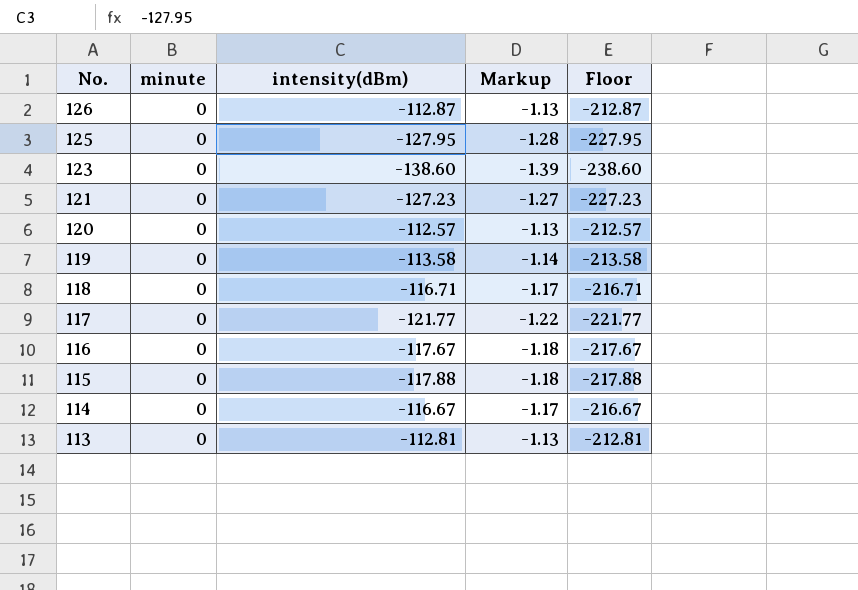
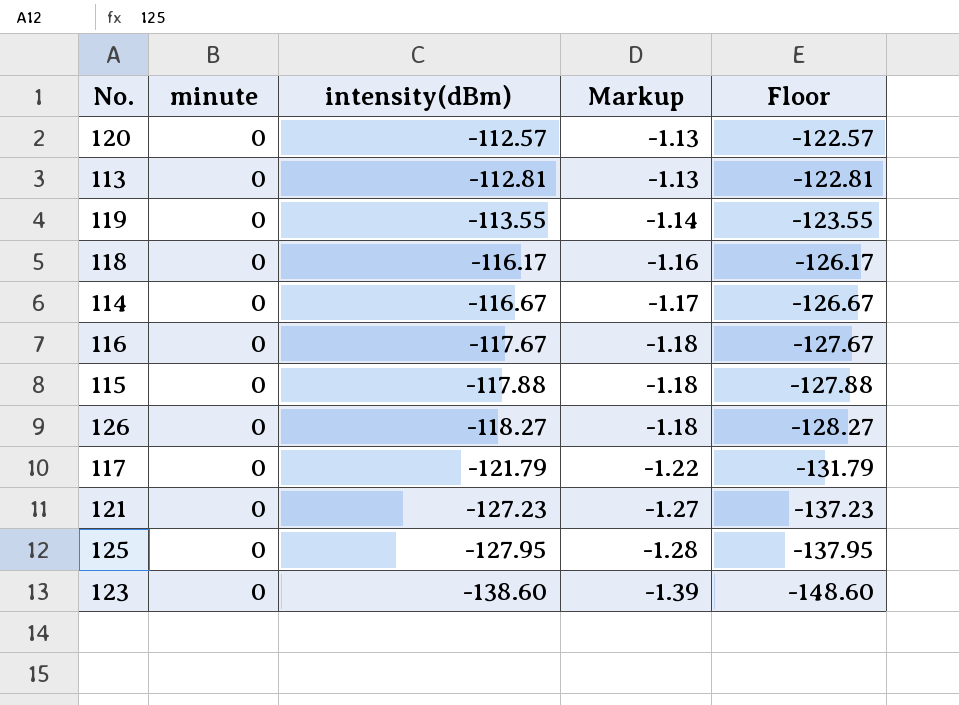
row order: No. descending -> intensity(dBm) descending
column Floor | formula: [intensity(dBm)] - 100 -> [intensity(dBm)] - 10
119 | intensity(dBm): -113.58 -> -113.55
118 | intensity(dBm): -116.71 -> -116.17
118 | Markup: -1.17 -> -1.16
126 | intensity(dBm): -112.87 -> -118.27
126 | Markup: -1.13 -> -1.18
117 | intensity(dBm): -121.77 -> -121.79

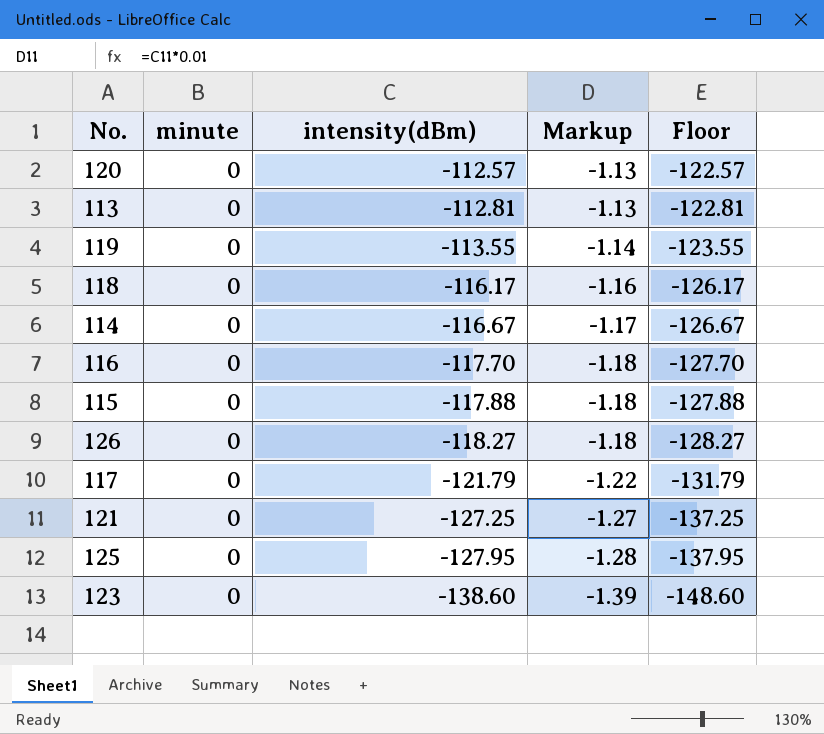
116 | intensity(dBm): -117.67 -> -117.70
116 | Floor: -127.67 -> -127.70
121 | intensity(dBm): -127.23 -> -127.25
121 | Floor: -137.23 -> -137.25

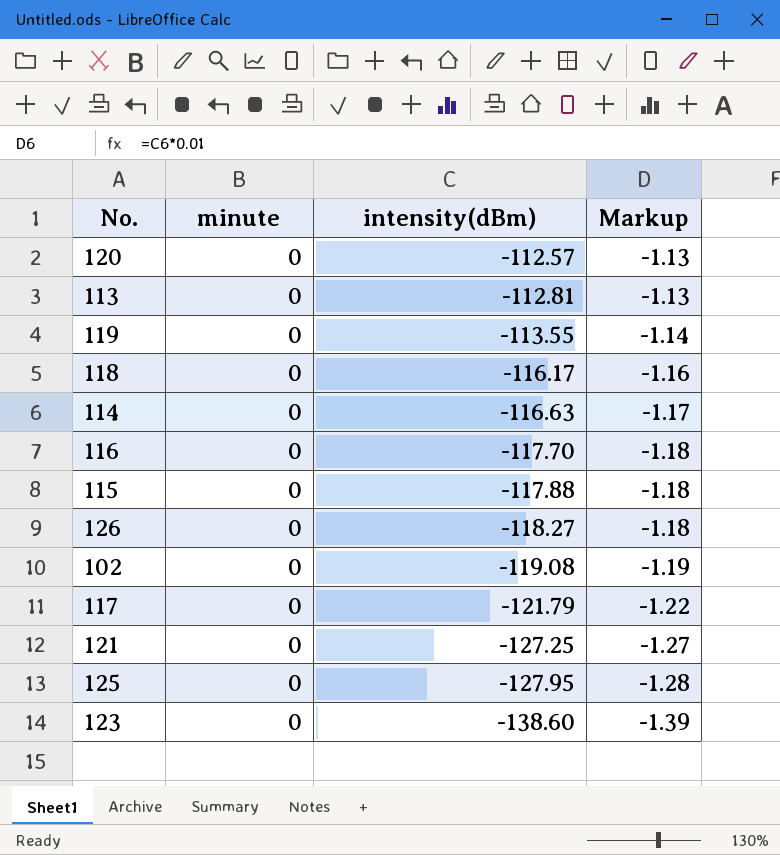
column Floor | formula: [intensity(dBm)] - 10 -> none
114 | intensity(dBm): -116.67 -> -116.63
row 102: none -> 0 | -119.08 | -1.19

